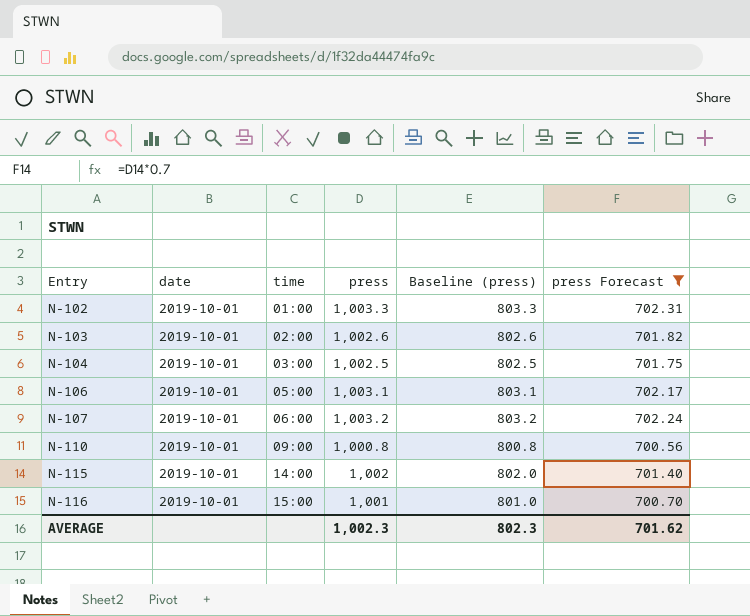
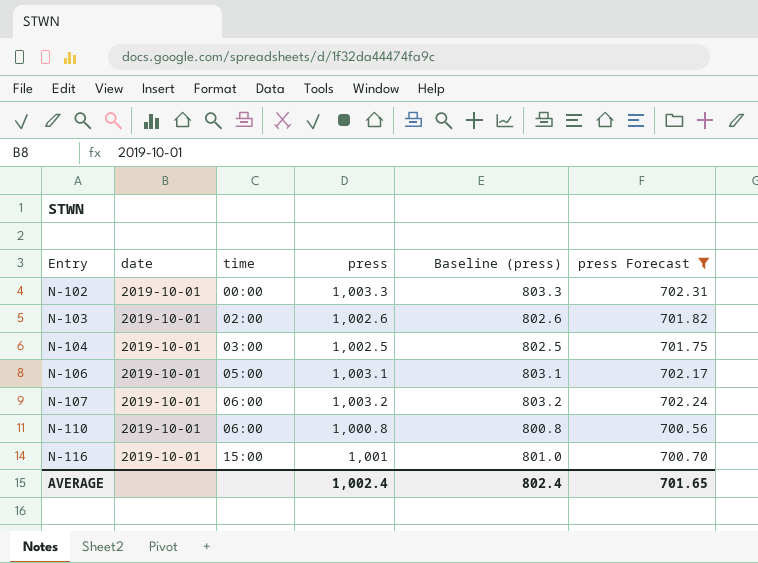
row N-115: 2019-10-01 | 14:00 | 1,002 | 802.0 | 701.40 -> none
N-102 | time: 01:00 -> 00:00
N-110 | time: 09:00 -> 06:00
AVERAGE | press: 1,002.3 -> 1,002.4
AVERAGE | Baseline (press): 802.3 -> 802.4
AVERAGE | press Forecast: 701.62 -> 701.65

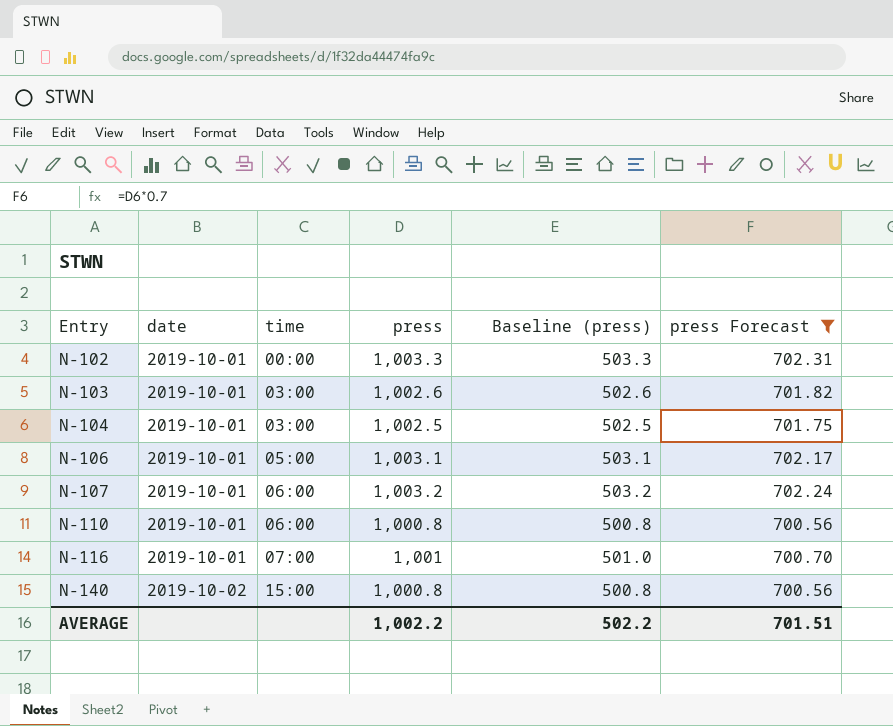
column Baseline (press) | formula: [press] - 200 -> [press] - 500
N-103 | time: 02:00 -> 03:00
N-116 | time: 15:00 -> 07:00
row N-140: none -> 2019-10-02 | 15:00 | 1,000.8 | 500.8 | 700.56
AVERAGE | press: 1,002.4 -> 1,002.2
AVERAGE | Baseline (press): 802.4 -> 502.2
AVERAGE | press Forecast: 701.65 -> 701.51

